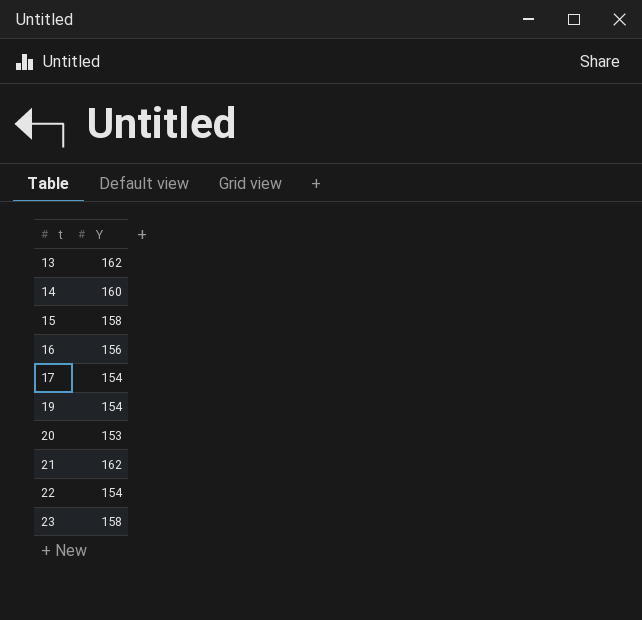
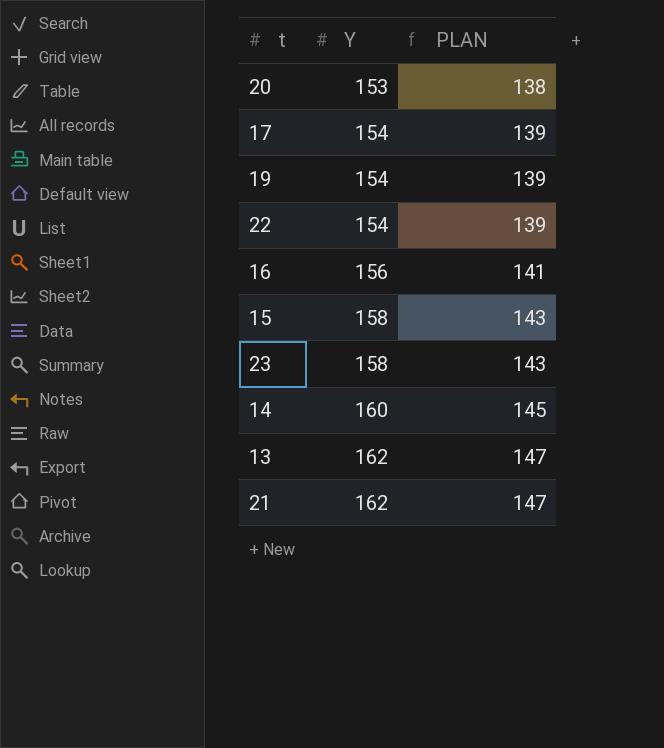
row order: t ascending -> Y ascending
column PLAN | formula: none -> [Y] - 15

